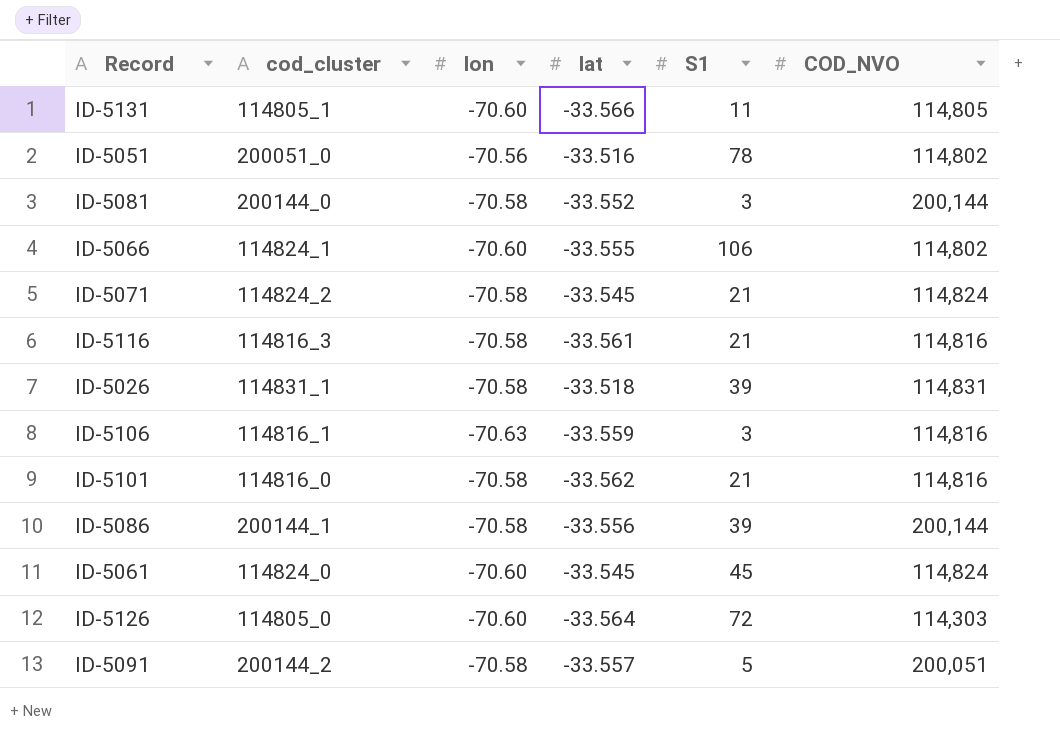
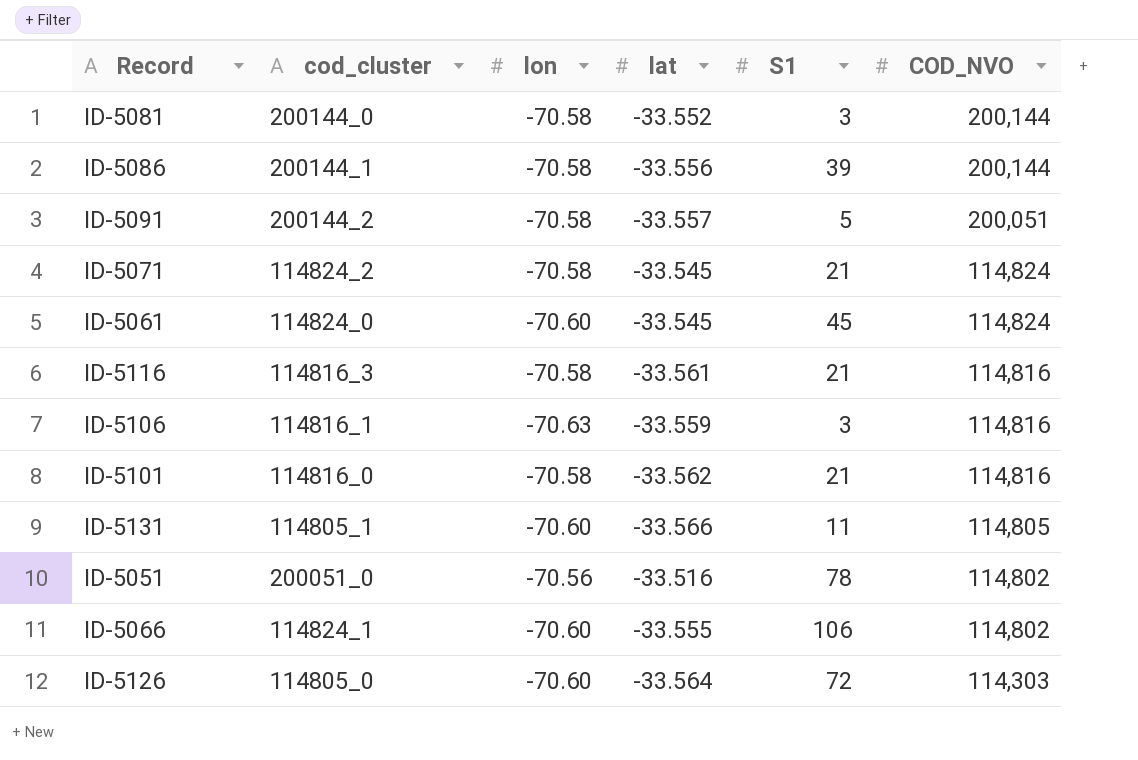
row order: none -> COD_NVO descending
row ID-5026: 114831_1 | -70.58 | -33.518 | 39 | 114,831 -> none

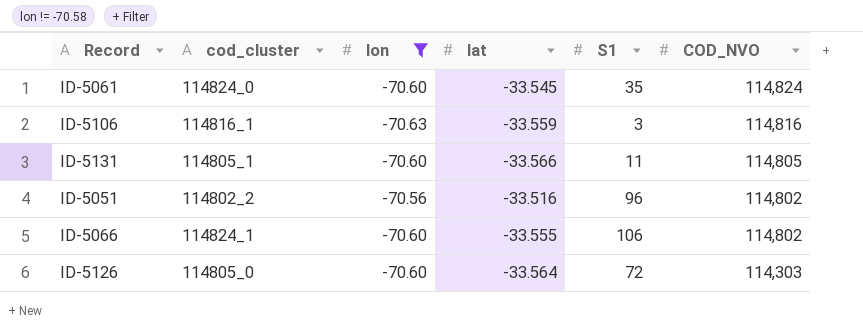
filter: none -> lon != -70.58
ID-5061 | S1: 45 -> 35
ID-5051 | cod_cluster: 200051_0 -> 114802_2
ID-5051 | S1: 78 -> 96

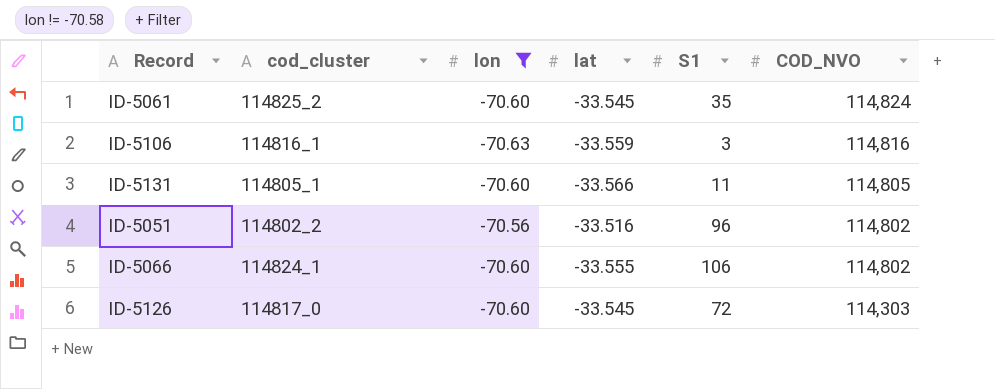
ID-5061 | cod_cluster: 114824_0 -> 114825_2
ID-5126 | cod_cluster: 114805_0 -> 114817_0
ID-5126 | lat: -33.564 -> -33.545

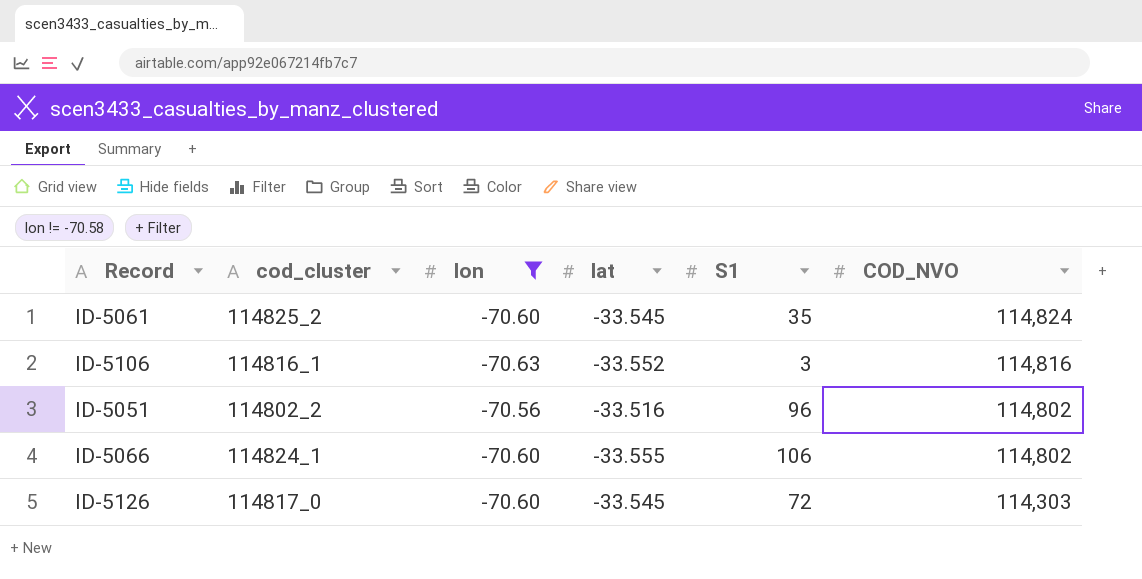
row ID-5131: 114805_1 | -70.60 | -33.566 | 11 | 114,805 -> none
ID-5106 | lat: -33.559 -> -33.552

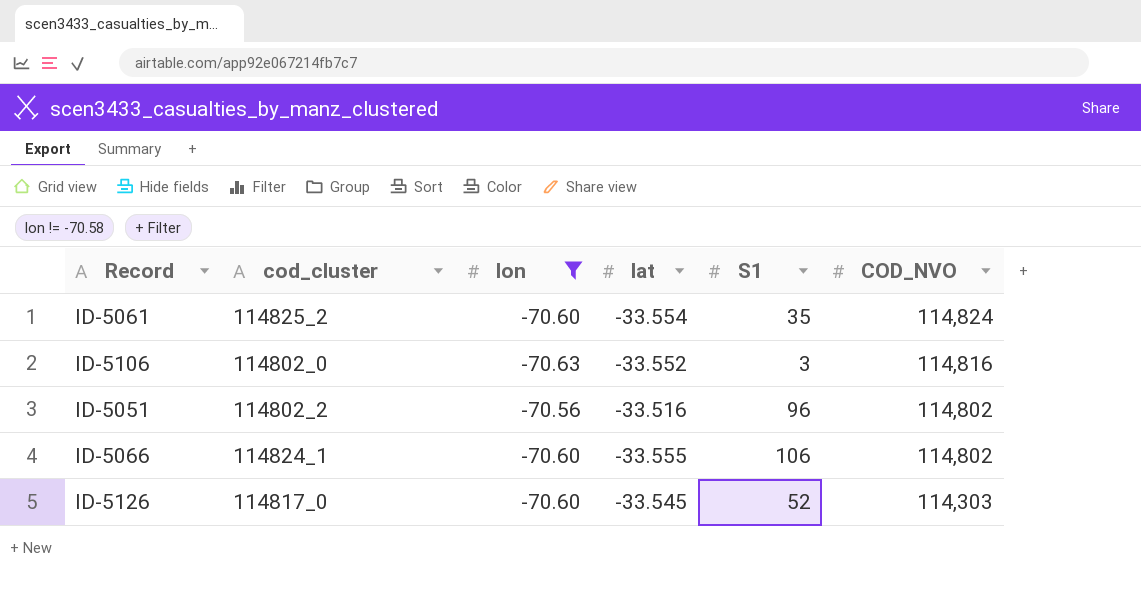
ID-5061 | lat: -33.545 -> -33.554
ID-5106 | cod_cluster: 114816_1 -> 114802_0
ID-5126 | S1: 72 -> 52

